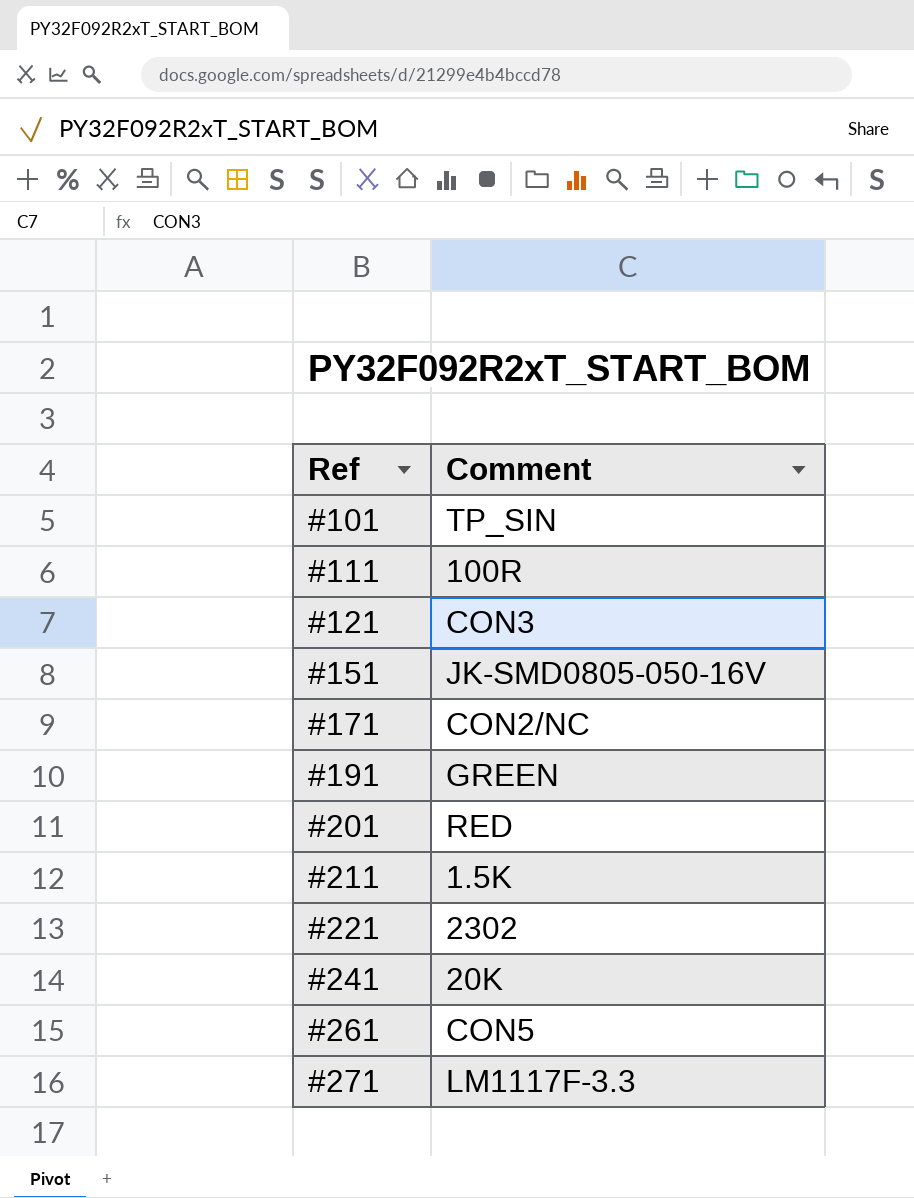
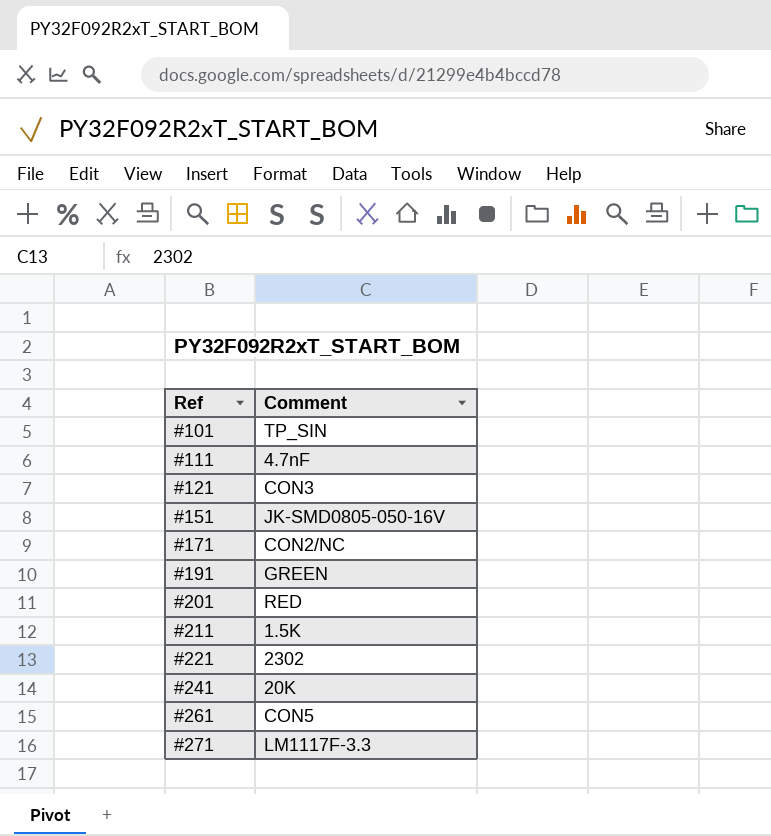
#111 | Comment: 100R -> 4.7nF

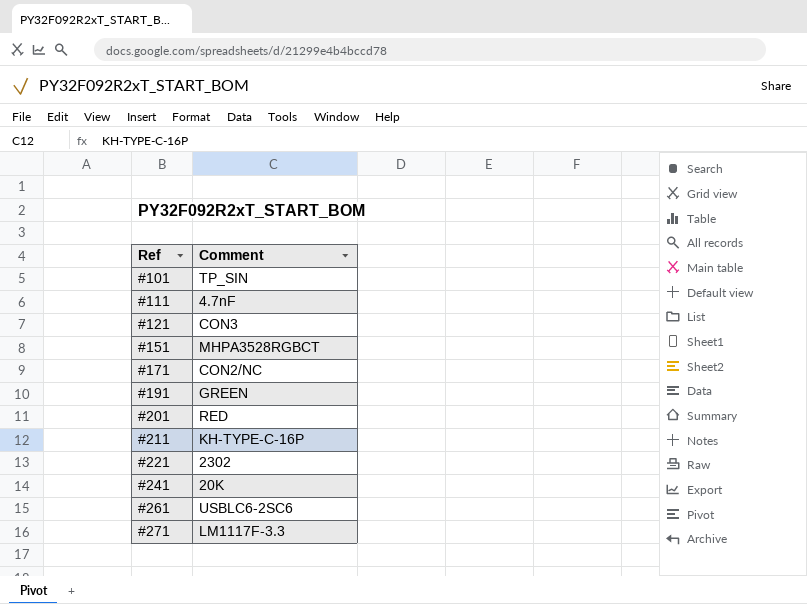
#151 | Comment: JK-SMD0805-050-16V -> MHPA3528RGBCT
#211 | Comment: 1.5K -> KH-TYPE-C-16P
#261 | Comment: CON5 -> USBLC6-2SC6

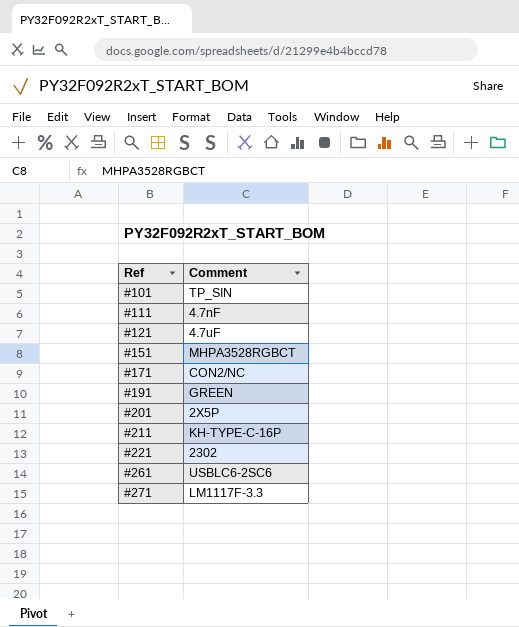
row #241: 20K -> none
#121 | Comment: CON3 -> 4.7uF
#201 | Comment: RED -> 2X5P

